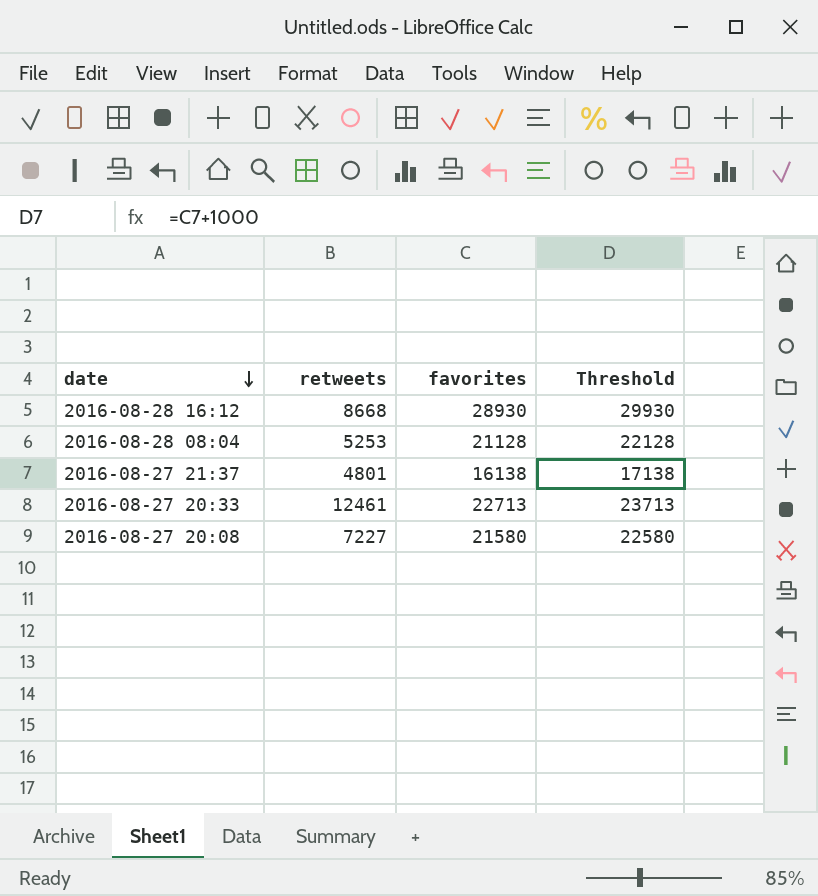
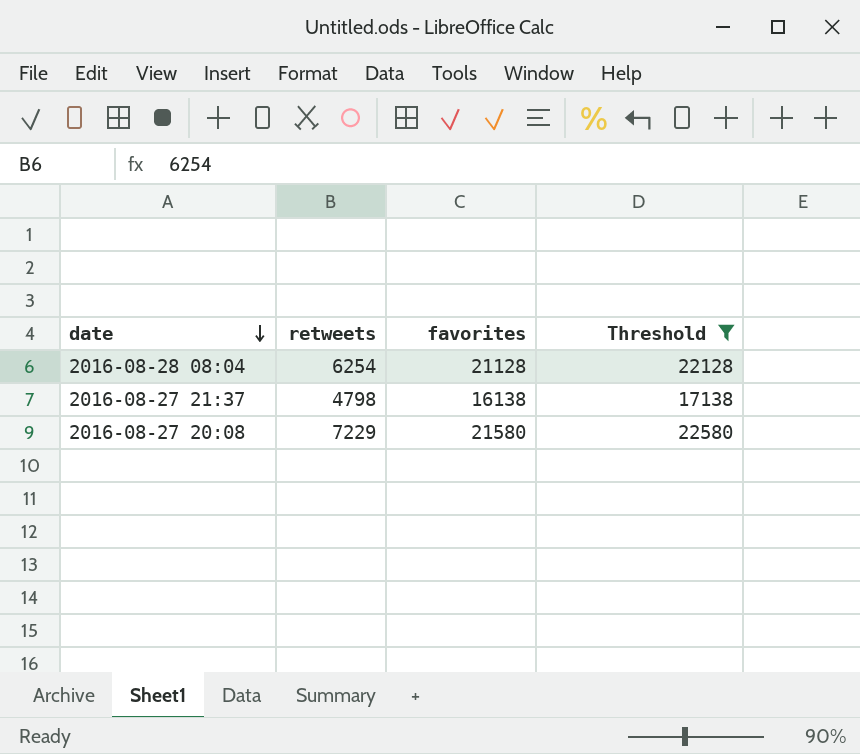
filter: none -> Threshold <= 22580
2016-08-28 08:04 | retweets: 5253 -> 6254
2016-08-27 21:37 | retweets: 4801 -> 4798
2016-08-27 20:08 | retweets: 7227 -> 7229

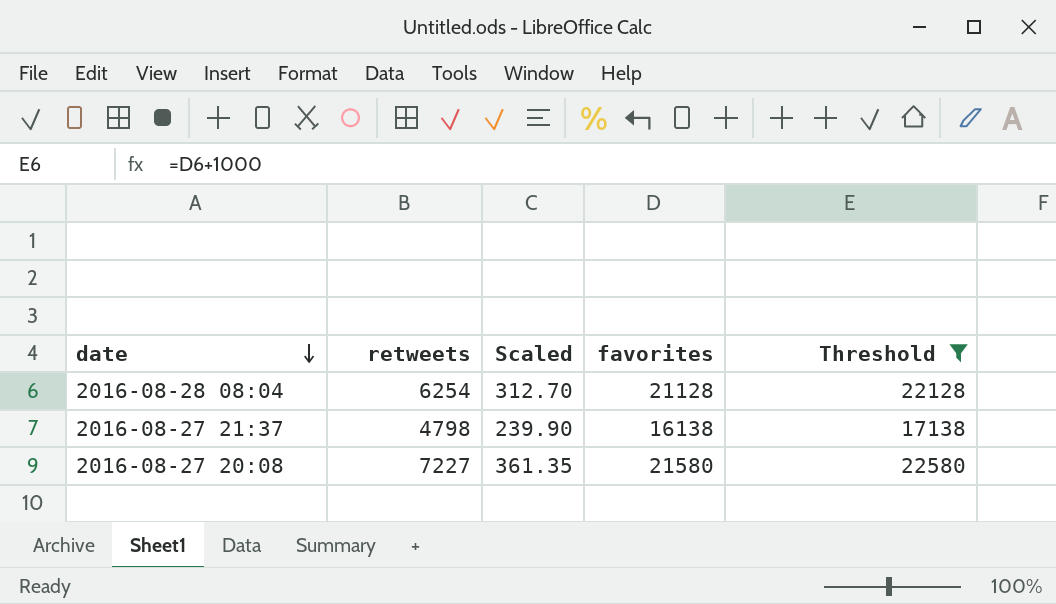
column Scaled | formula: none -> [retweets] * 0.05
2016-08-27 20:08 | retweets: 7229 -> 7227

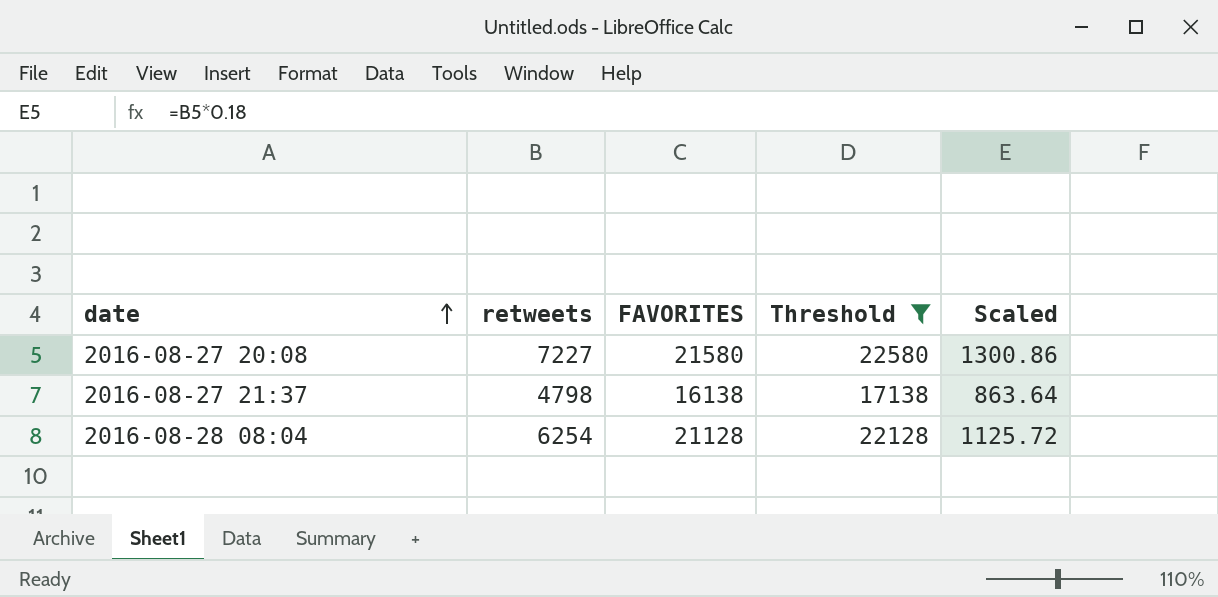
row order: date descending -> date ascending
column name: favorites -> FAVORITES
column Scaled | formula: [retweets] * 0.05 -> [retweets] * 0.18
column Scaled | position: 3 -> 5

